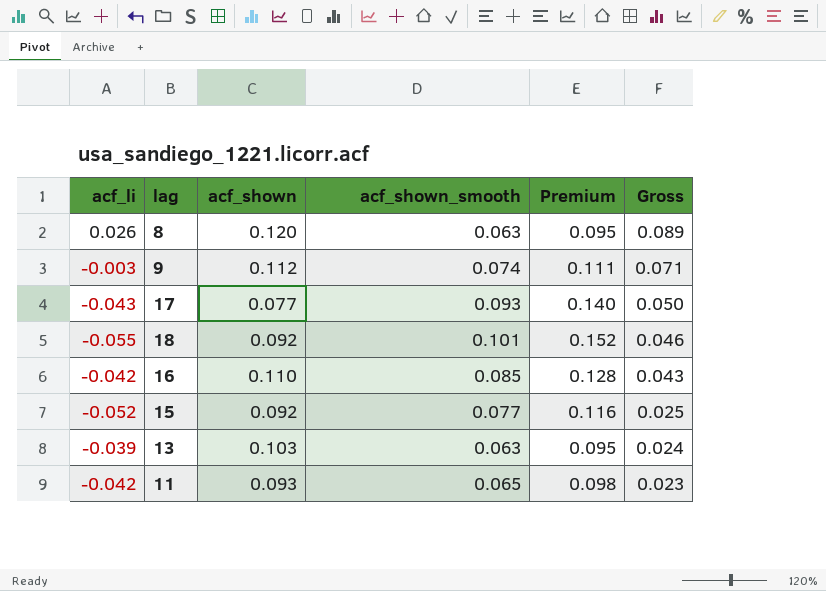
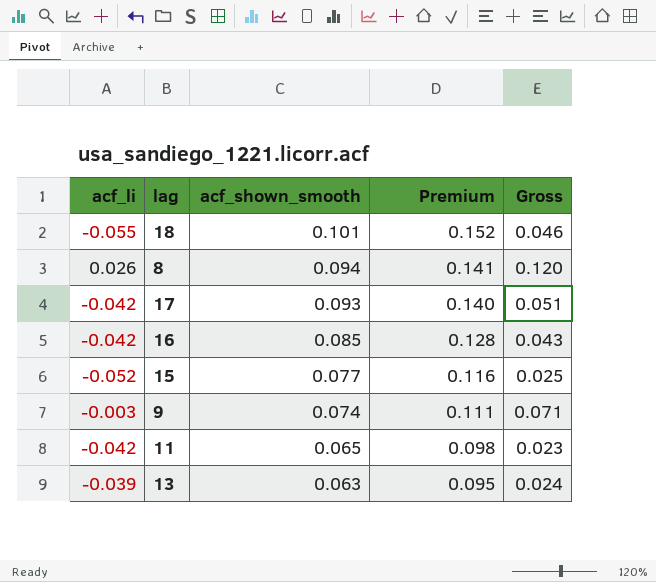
row order: Gross descending -> acf_shown_smooth descending
column acf_shown | position: 3 -> none
8 | acf_shown_smooth: 0.063 -> 0.094
8 | Premium: 0.095 -> 0.141
8 | Gross: 0.089 -> 0.120
17 | acf_li: -0.043 -> -0.042
17 | Gross: 0.050 -> 0.051

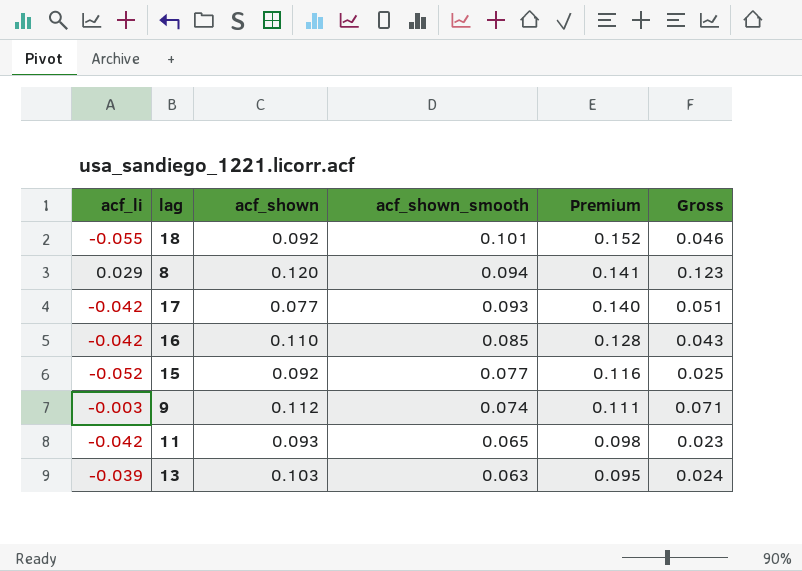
column acf_shown | position: none -> 3
8 | acf_li: 0.026 -> 0.029
8 | Gross: 0.120 -> 0.123

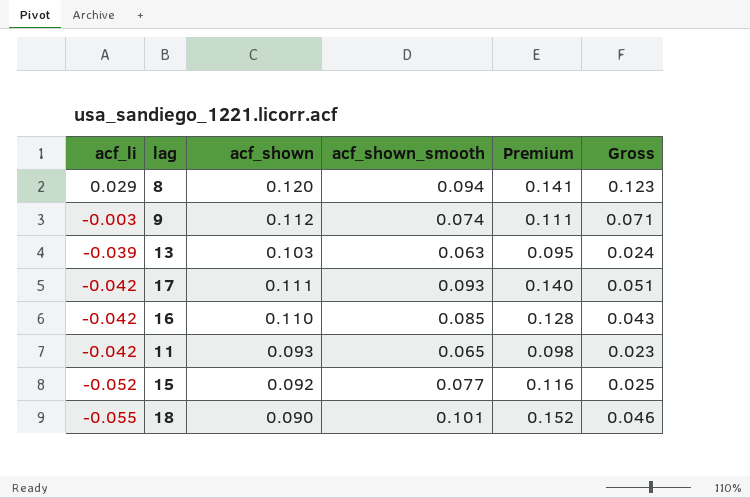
row order: acf_shown_smooth descending -> acf_li descending
17 | acf_shown: 0.077 -> 0.111
18 | acf_shown: 0.092 -> 0.090

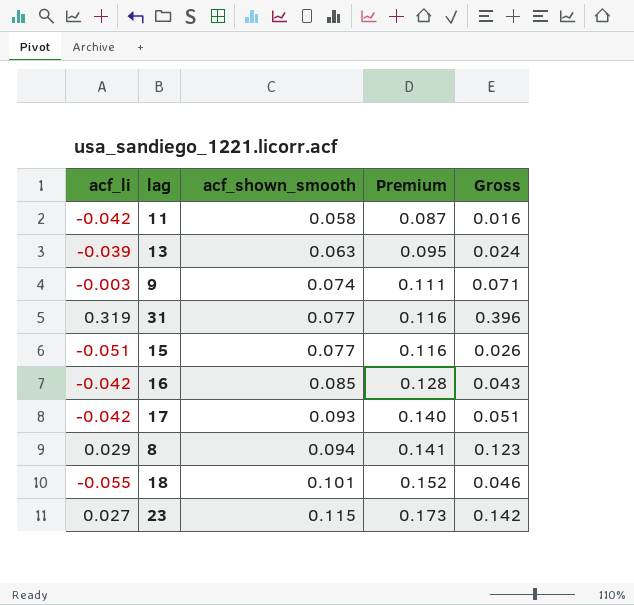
row order: acf_li descending -> acf_shown_smooth ascending
column acf_shown | position: 3 -> none
11 | acf_shown_smooth: 0.065 -> 0.058
11 | Premium: 0.098 -> 0.087
11 | Gross: 0.023 -> 0.016
row 31: none -> 0.319 | 0.077 | 0.116 | 0.396
15 | acf_li: -0.052 -> -0.051
15 | Gross: 0.025 -> 0.026
row 23: none -> 0.027 | 0.115 | 0.173 | 0.142

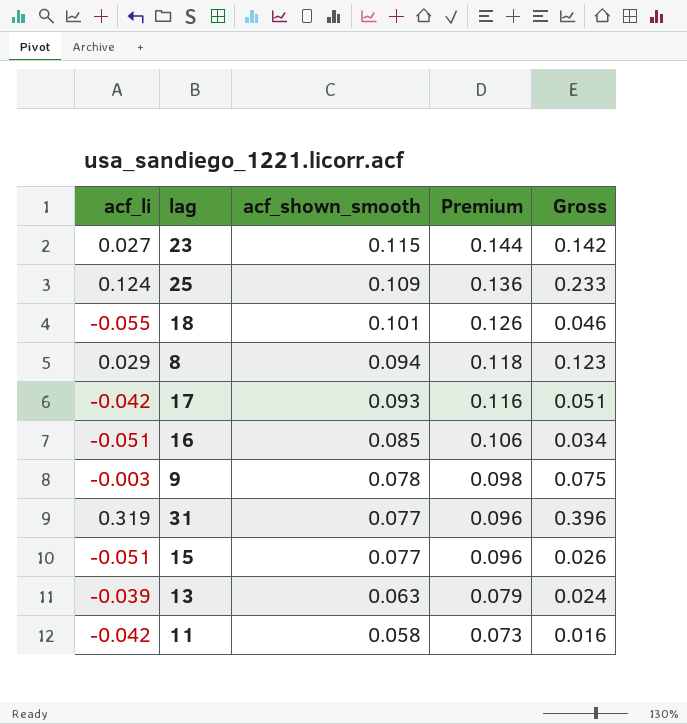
row order: acf_shown_smooth ascending -> acf_shown_smooth descending
column Premium | formula: [acf_shown_smooth] * 1.5 -> [acf_shown_smooth] * 1.25
row 25: none -> 0.124 | 0.109 | 0.136 | 0.233
16 | acf_li: -0.042 -> -0.051
16 | Gross: 0.043 -> 0.034
9 | acf_shown_smooth: 0.074 -> 0.078
9 | Gross: 0.071 -> 0.075

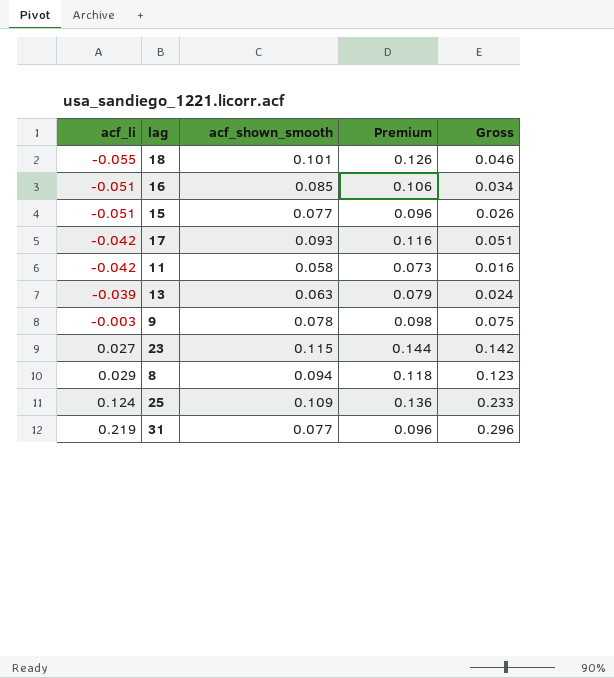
row order: acf_shown_smooth descending -> acf_li ascending
31 | acf_li: 0.319 -> 0.219
31 | Gross: 0.396 -> 0.296

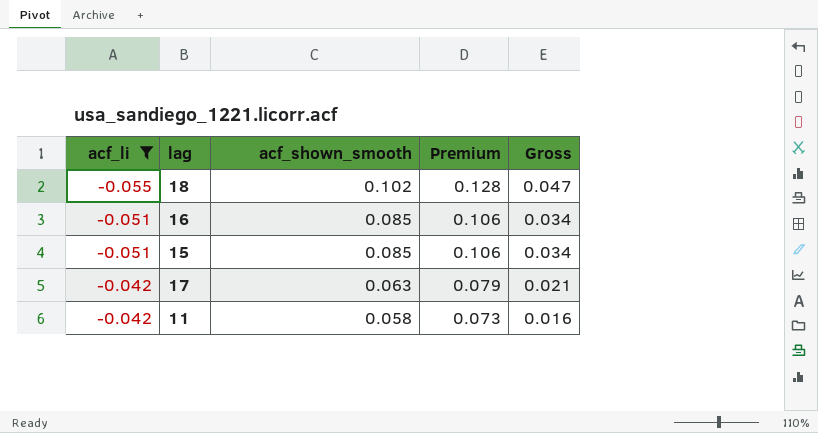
filter: none -> acf_li <= -0.042
18 | acf_shown_smooth: 0.101 -> 0.102
18 | Premium: 0.126 -> 0.128
18 | Gross: 0.046 -> 0.047
15 | acf_shown_smooth: 0.077 -> 0.085
15 | Premium: 0.096 -> 0.106
15 | Gross: 0.026 -> 0.034
17 | acf_shown_smooth: 0.093 -> 0.063
17 | Premium: 0.116 -> 0.079
17 | Gross: 0.051 -> 0.021

